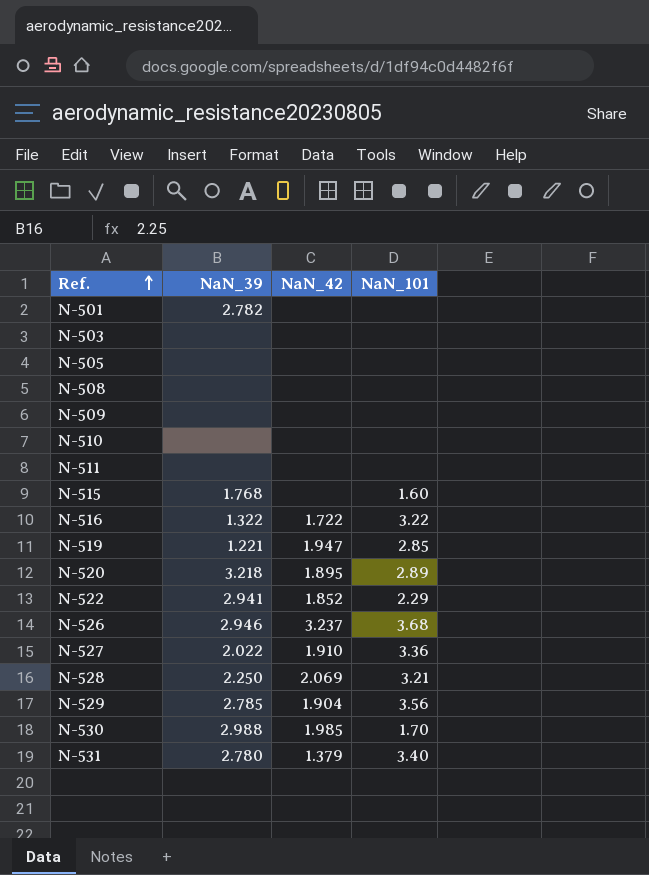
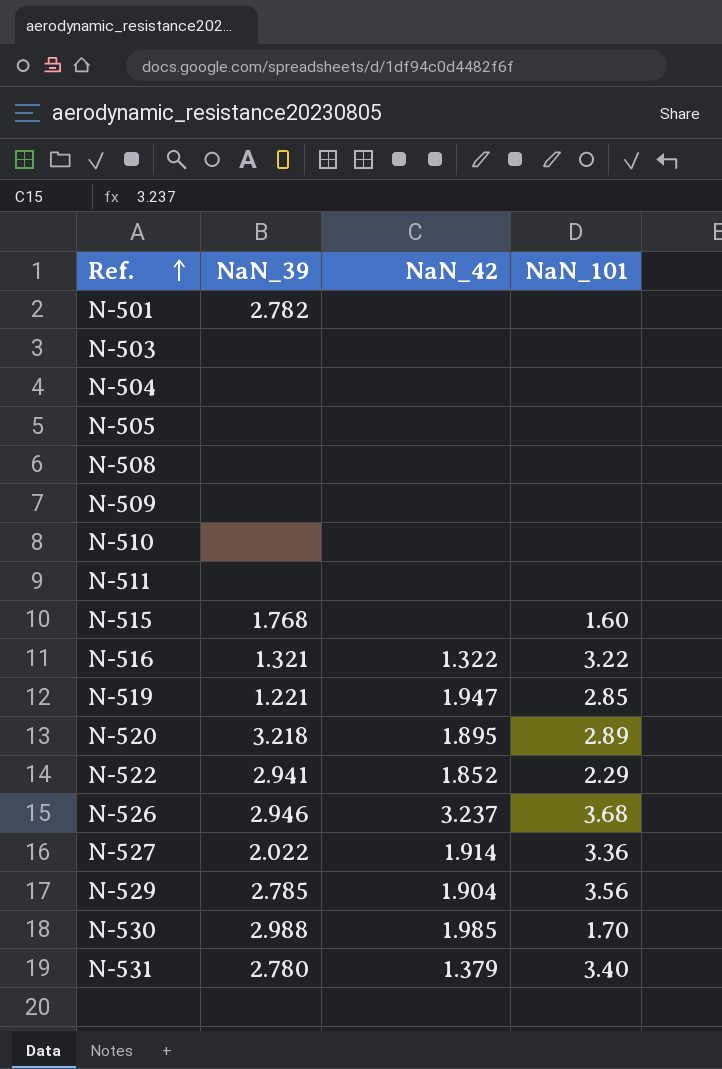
row N-528: 2.250 | 2.069 | 3.21 -> none
row N-504: none -> none | none | none
N-516 | NaN_39: 1.322 -> 1.321
N-516 | NaN_42: 1.722 -> 1.322
N-527 | NaN_42: 1.910 -> 1.914

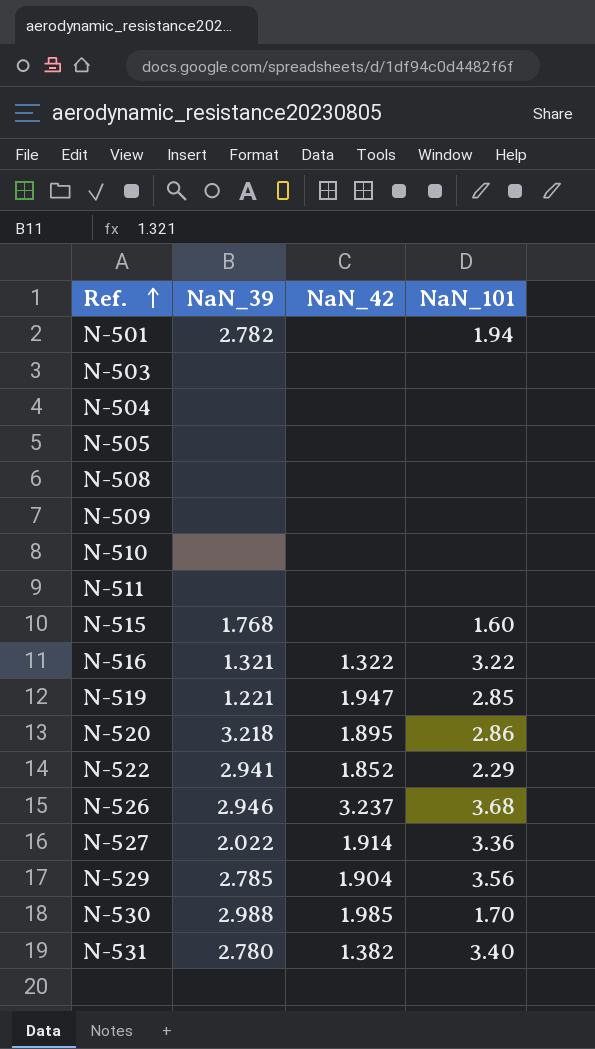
N-501 | NaN_101: none -> 1.94
N-520 | NaN_101: 2.89 -> 2.86
N-531 | NaN_42: 1.379 -> 1.382

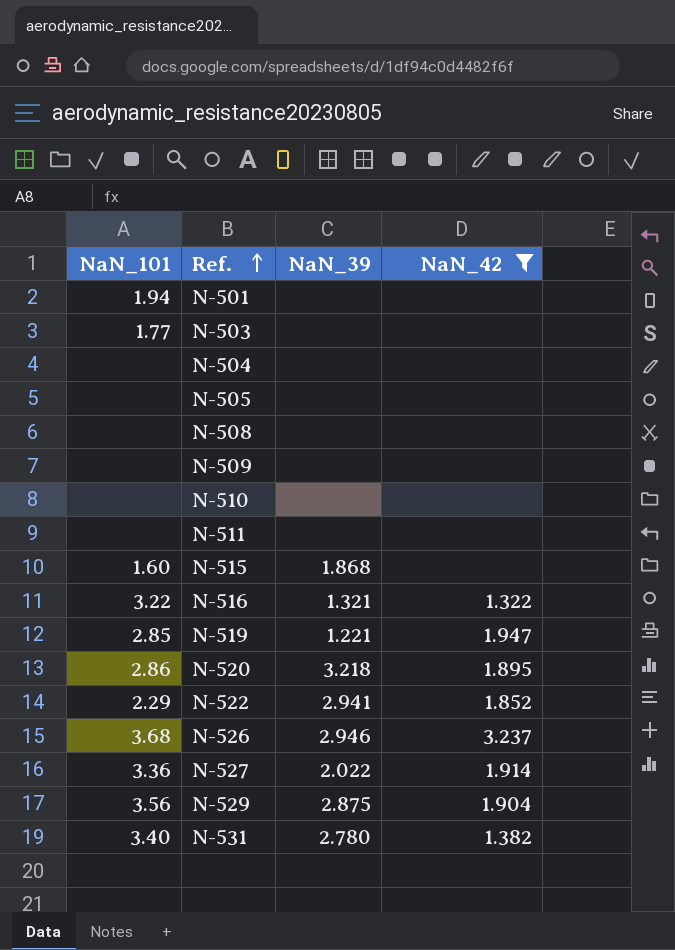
filter: none -> NaN_42 != 1.985
column NaN_101 | position: 4 -> 1
N-501 | NaN_39: 2.782 -> none
N-503 | NaN_101: none -> 1.77
N-515 | NaN_39: 1.768 -> 1.868
N-529 | NaN_39: 2.785 -> 2.875

